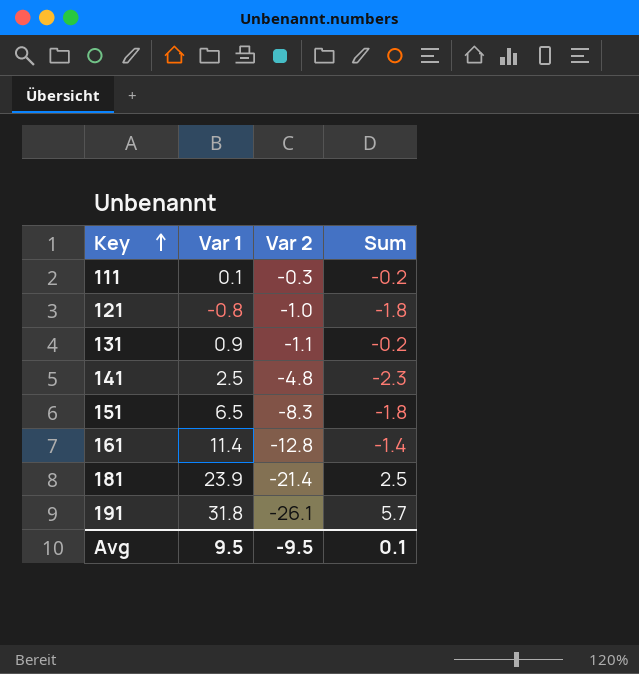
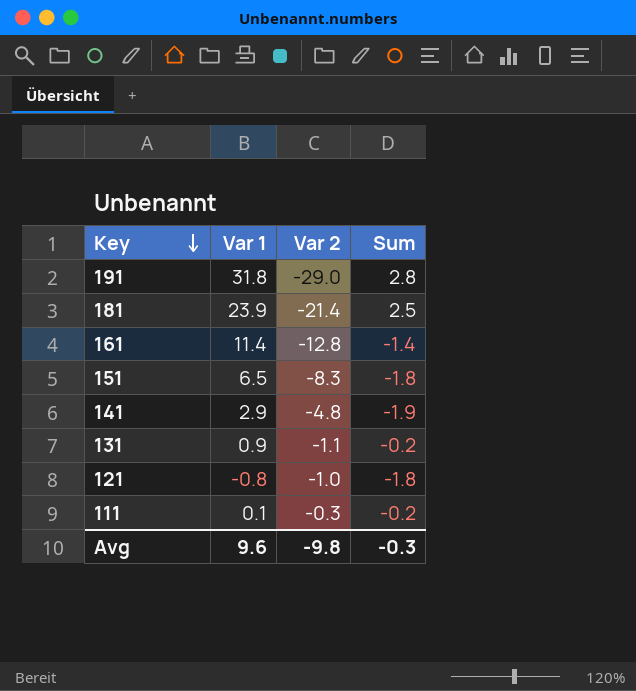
row order: Key ascending -> Key descending
191 | Var 2: -26.1 -> -29.0
191 | Sum: 5.7 -> 2.8
141 | Var 1: 2.5 -> 2.9
141 | Sum: -2.3 -> -1.9
Avg | Var 1: 9.5 -> 9.6
Avg | Var 2: -9.5 -> -9.8
Avg | Sum: 0.1 -> -0.3

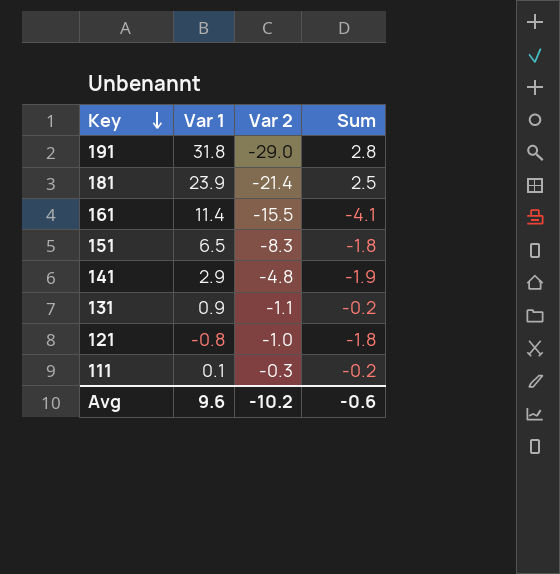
161 | Var 2: -12.8 -> -15.5
161 | Sum: -1.4 -> -4.1
Avg | Var 2: -9.8 -> -10.2
Avg | Sum: -0.3 -> -0.6

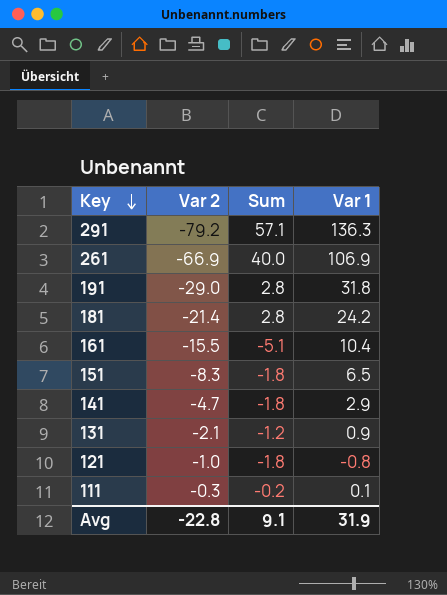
column Var 1 | position: 2 -> 4
row 291: none -> -79.2 | 57.1 | 136.3
row 261: none -> -66.9 | 40.0 | 106.9
181 | Sum: 2.5 -> 2.8
181 | Var 1: 23.9 -> 24.2
161 | Sum: -4.1 -> -5.1
161 | Var 1: 11.4 -> 10.4
141 | Var 2: -4.8 -> -4.7
141 | Sum: -1.9 -> -1.8
131 | Var 2: -1.1 -> -2.1
131 | Sum: -0.2 -> -1.2
Avg | Var 2: -10.2 -> -22.8
Avg | Sum: -0.6 -> 9.1
Avg | Var 1: 9.6 -> 31.9

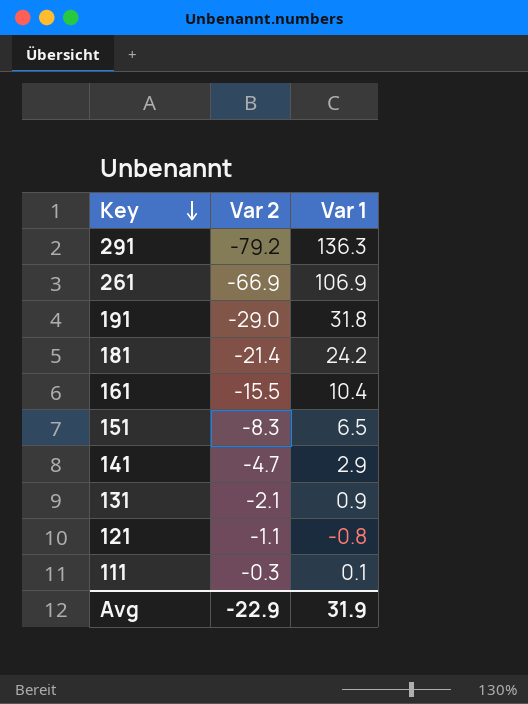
column Sum | formula: [Var 2] + [Var 1] -> none
121 | Var 2: -1.0 -> -1.1
Avg | Var 2: -22.8 -> -22.9

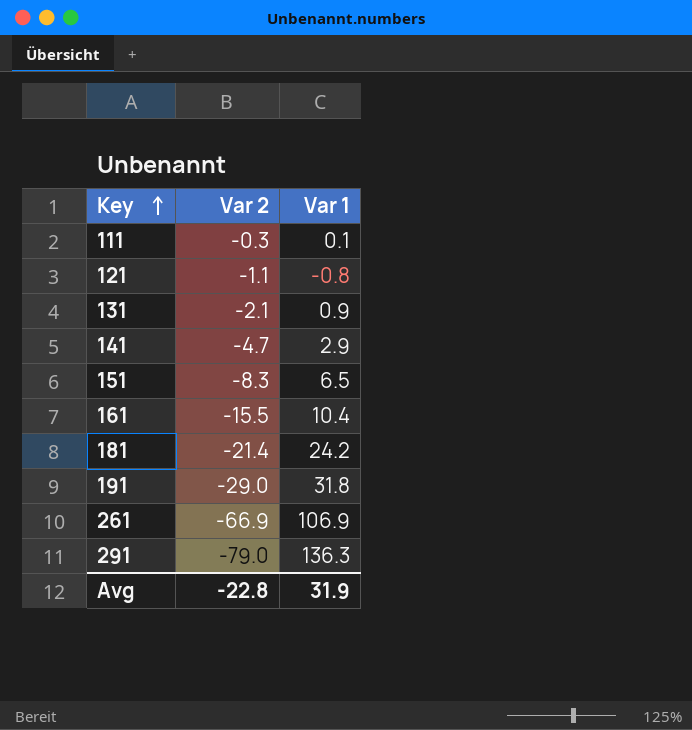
row order: Key descending -> Key ascending
291 | Var 2: -79.2 -> -79.0
Avg | Var 2: -22.9 -> -22.8

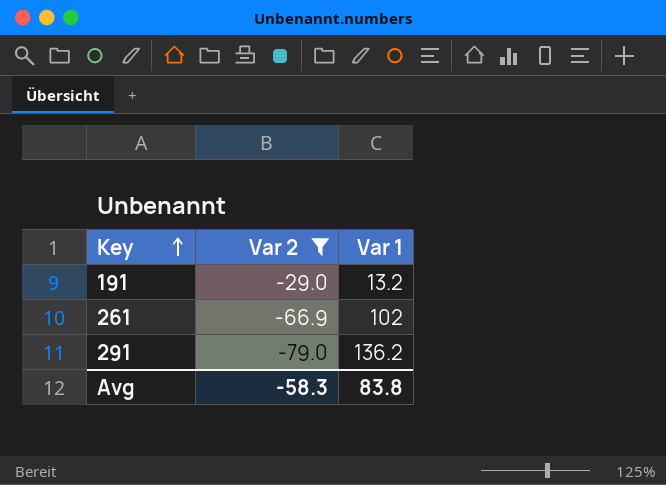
filter: none -> Var 2 <= -29.0
191 | Var 1: 31.8 -> 13.2
261 | Var 1: 106.9 -> 102
291 | Var 1: 136.3 -> 136.2
Avg | Var 2: -22.8 -> -58.3
Avg | Var 1: 31.9 -> 83.8

